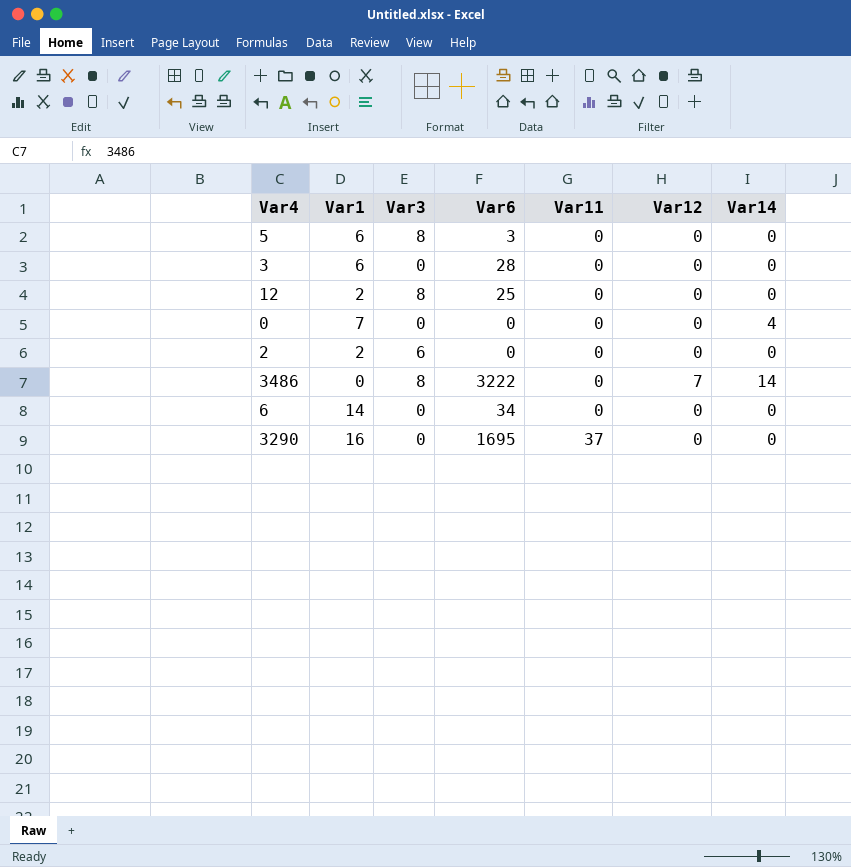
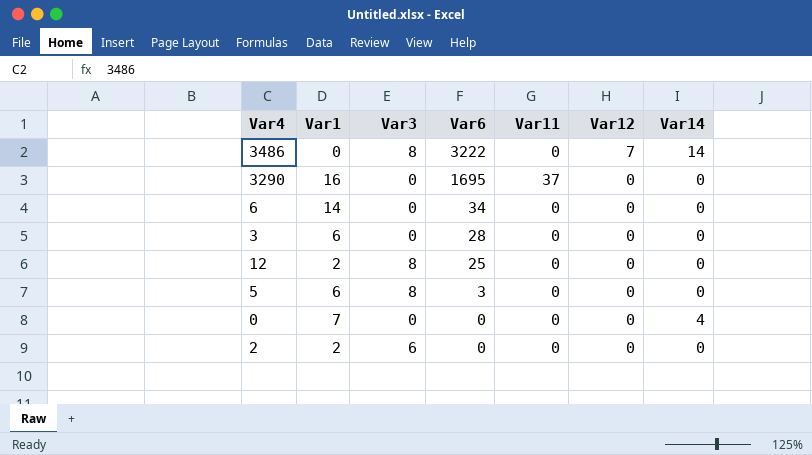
row order: Var11 ascending -> Var6 descending

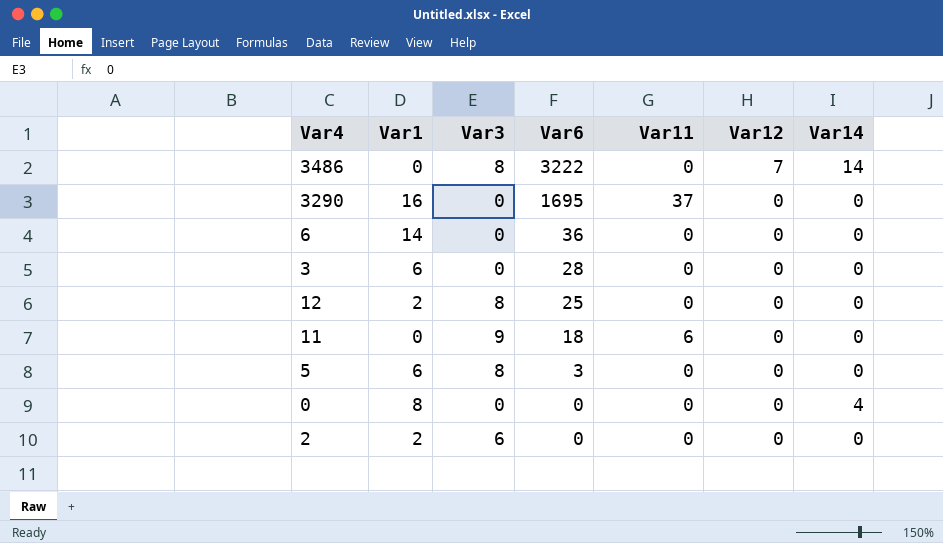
6 | Var6: 34 -> 36
row 11: none -> 0 | 9 | 18 | 6 | 0 | 0
0 | Var1: 7 -> 8

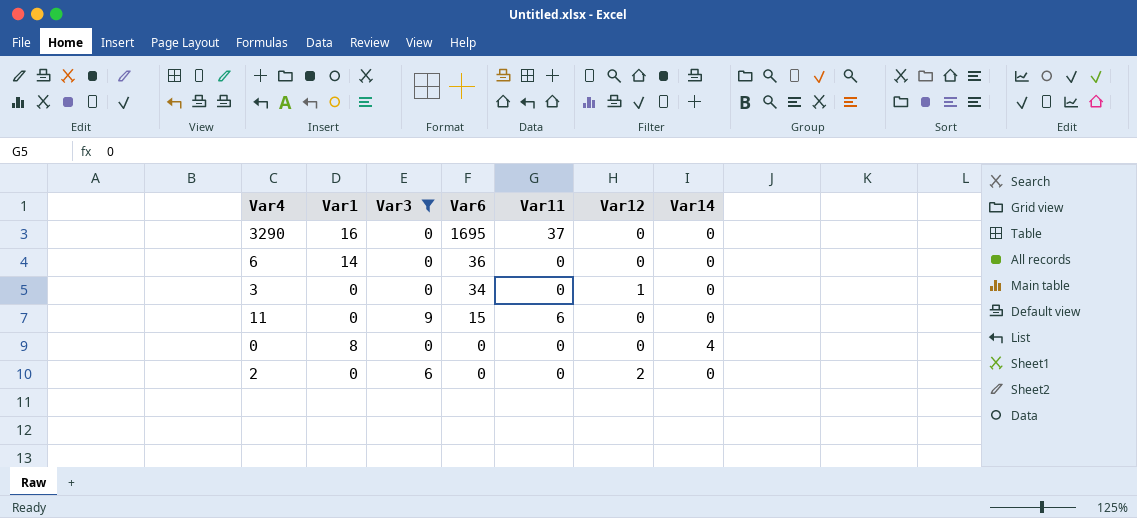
filter: none -> Var3 != 8
3 | Var1: 6 -> 0
3 | Var6: 28 -> 34
3 | Var12: 0 -> 1
11 | Var6: 18 -> 15
2 | Var1: 2 -> 0
2 | Var12: 0 -> 2

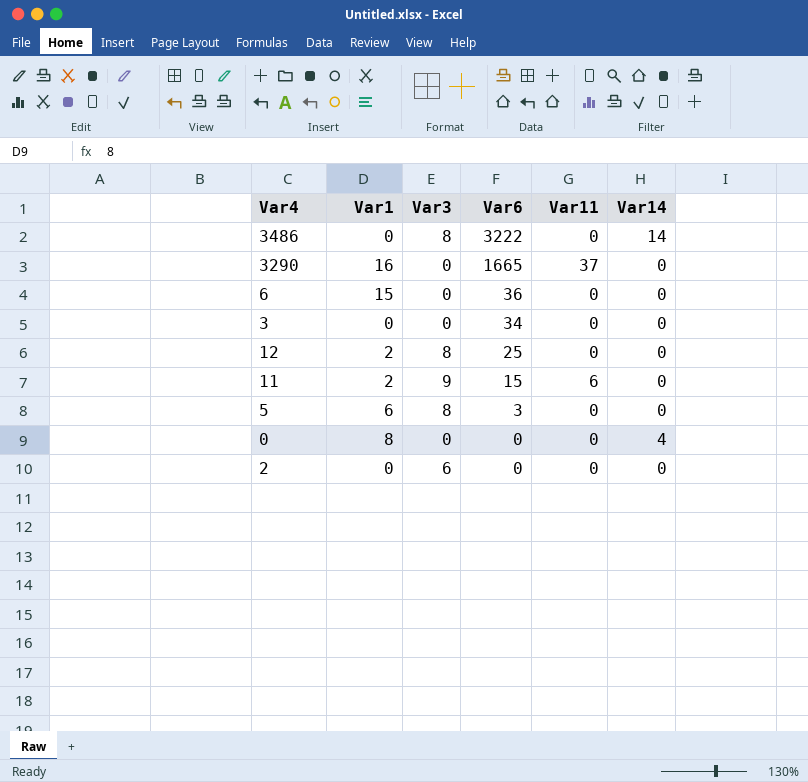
filter: Var3 != 8 -> none
column Var12 | position: 6 -> none
3290 | Var6: 1695 -> 1665
6 | Var1: 14 -> 15
11 | Var1: 0 -> 2

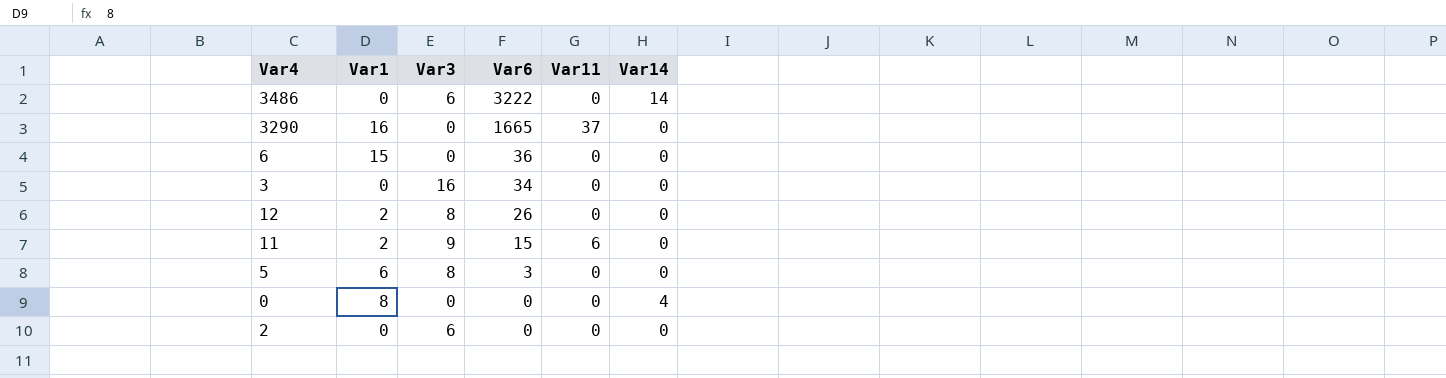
3486 | Var3: 8 -> 6
3 | Var3: 0 -> 16
12 | Var6: 25 -> 26

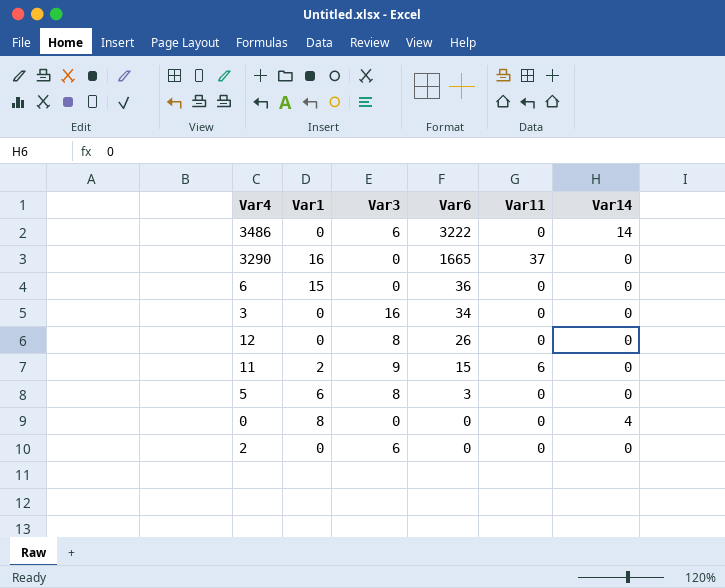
12 | Var1: 2 -> 0

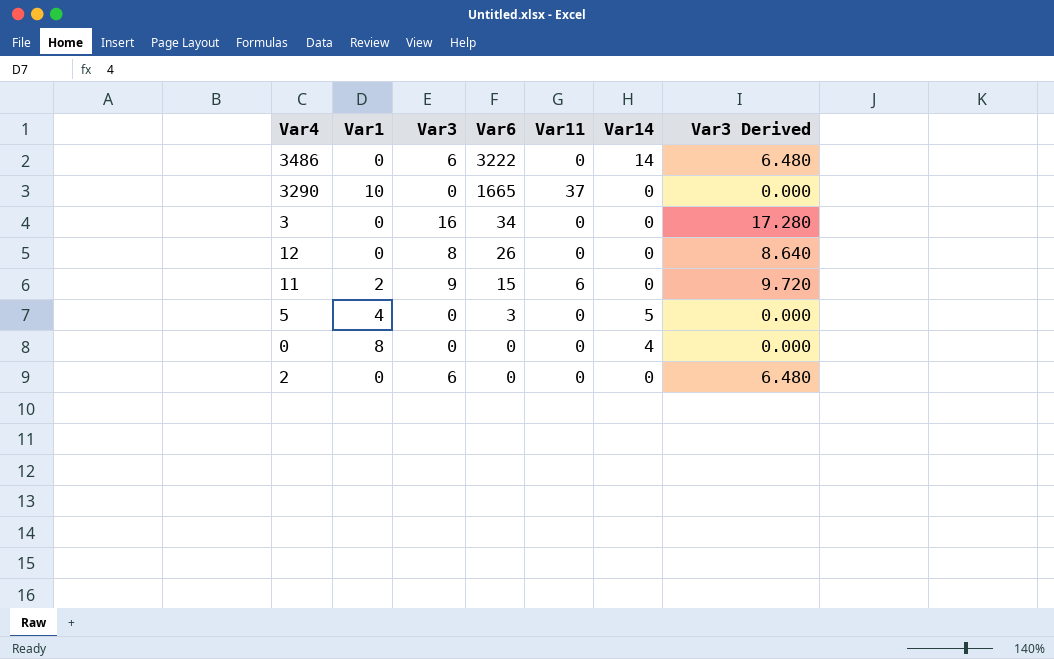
column Var3 Derived | formula: none -> [Var3] * 1.08
row 6: 15 | 0 | 36 | 0 | 0 -> none
3290 | Var1: 16 -> 10
5 | Var1: 6 -> 4
5 | Var3: 8 -> 0
5 | Var14: 0 -> 5

